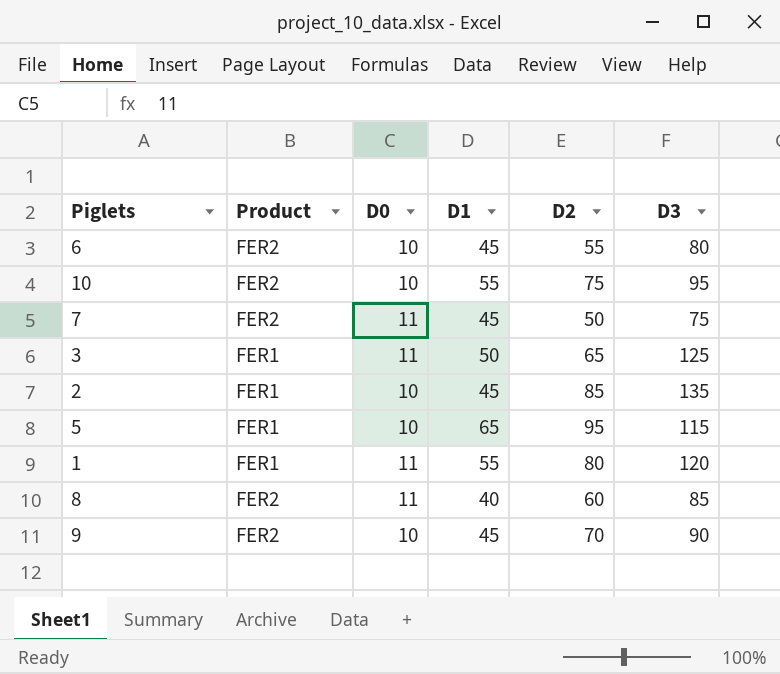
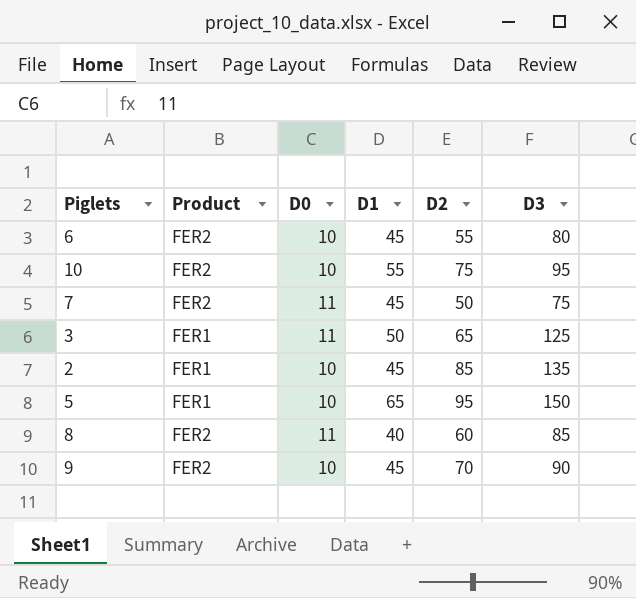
row 1: FER1 | 11 | 55 | 80 | 120 -> none
5 | D3: 115 -> 150

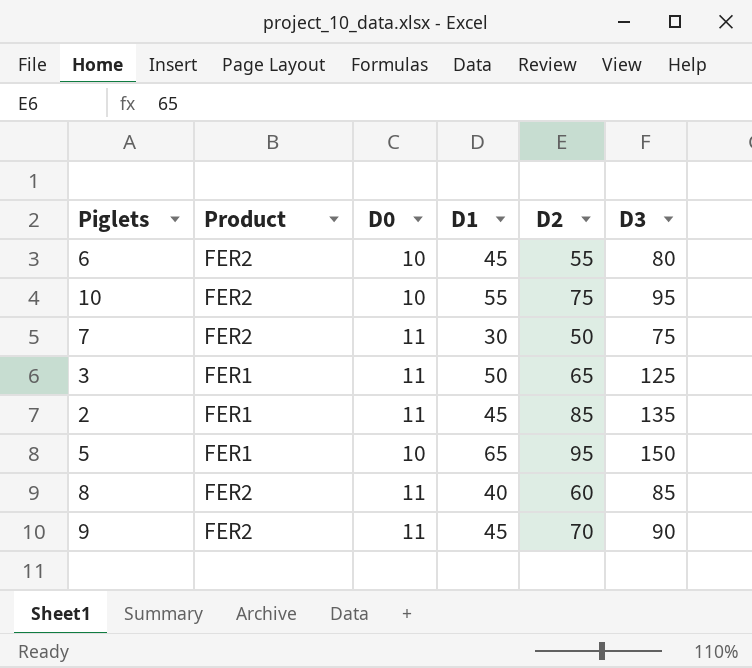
7 | D1: 45 -> 30
2 | D0: 10 -> 11
9 | D0: 10 -> 11

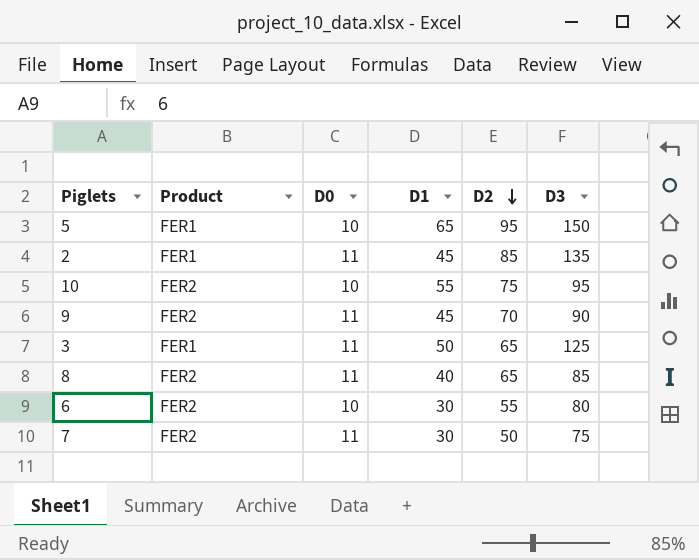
row order: none -> D2 descending
8 | D2: 60 -> 65
6 | D1: 45 -> 30

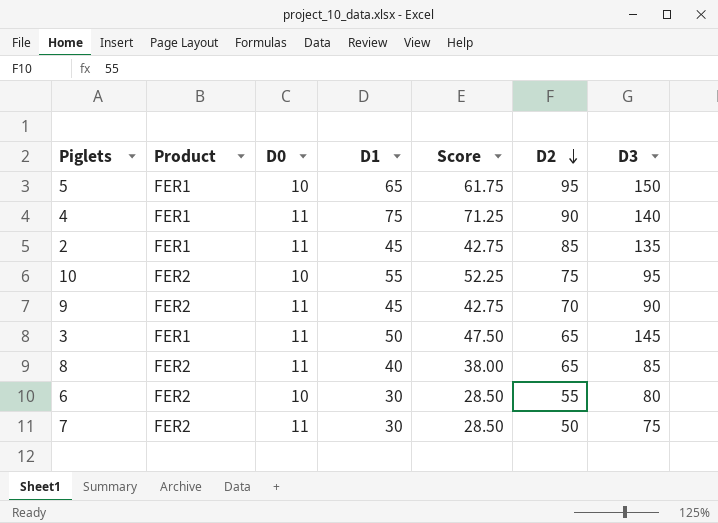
column Score | formula: none -> [D1] * 0.95
row 4: none -> FER1 | 11 | 75 | 71.25 | 90 | 140
3 | D3: 125 -> 145

